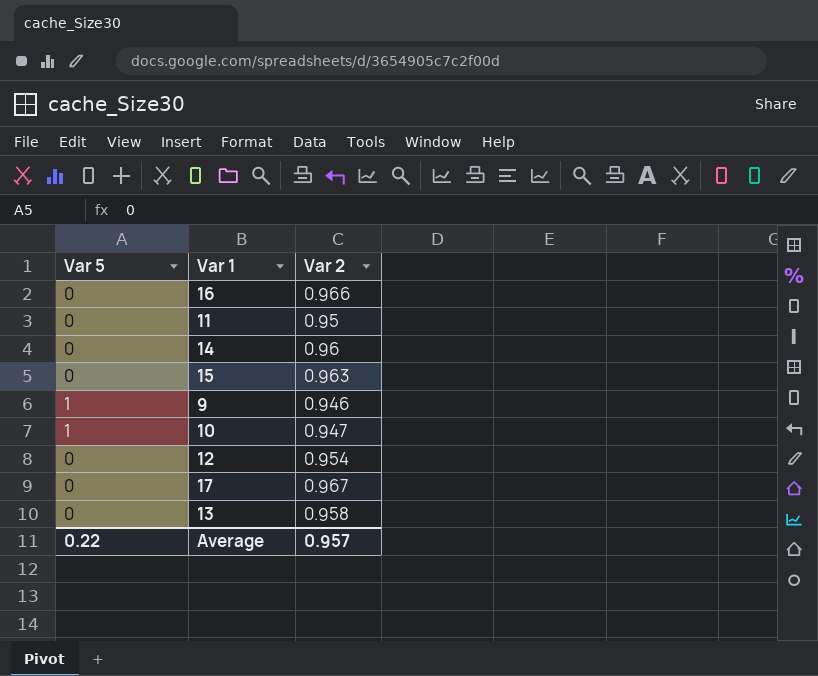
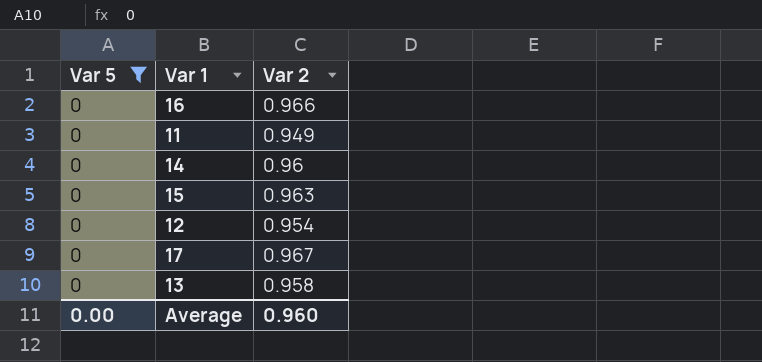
filter: none -> Var 5 = 0
11 | Var 2: 0.95 -> 0.949
Average | Var 5: 0.22 -> 0.00
Average | Var 2: 0.957 -> 0.960

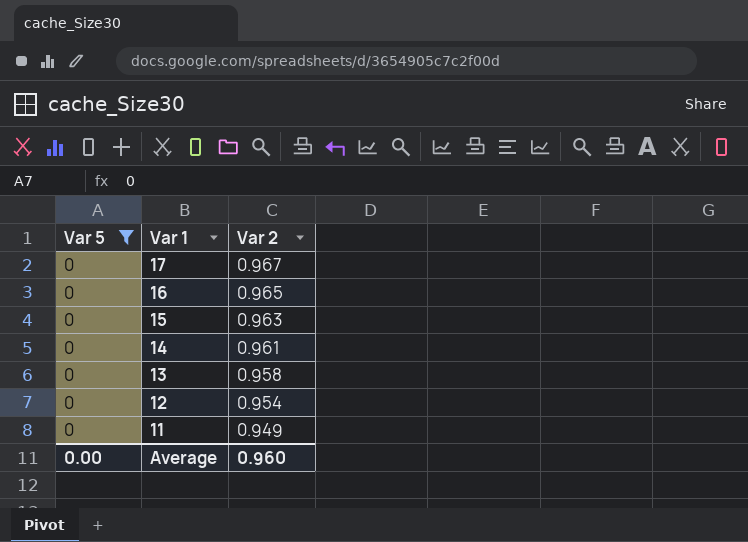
row order: none -> Var 1 descending
16 | Var 2: 0.966 -> 0.965
14 | Var 2: 0.96 -> 0.961

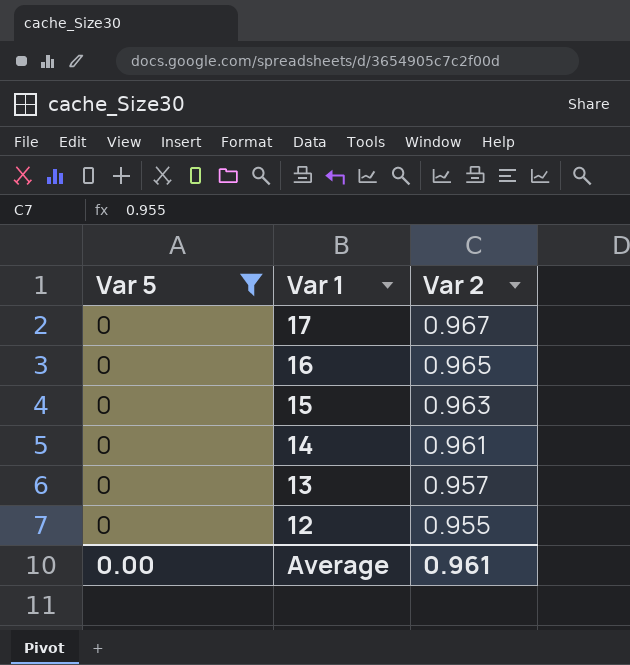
row 11: 0 | 0.949 -> none
13 | Var 2: 0.958 -> 0.957
12 | Var 2: 0.954 -> 0.955
Average | Var 2: 0.960 -> 0.961

